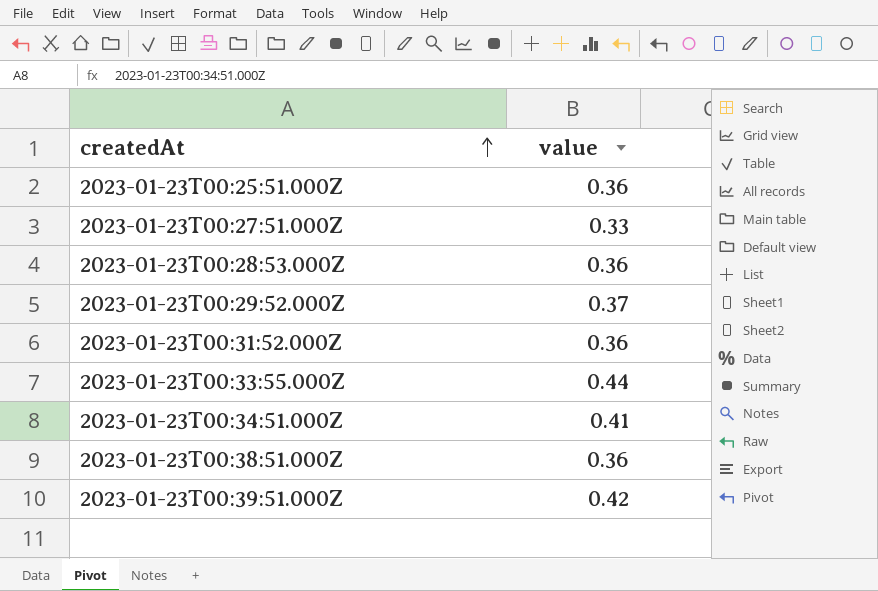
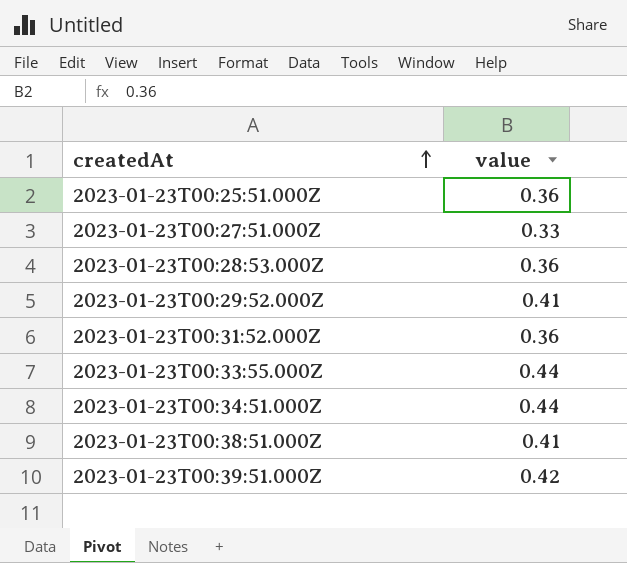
2023-01-23T00:29:52.000Z | value: 0.37 -> 0.41
2023-01-23T00:34:51.000Z | value: 0.41 -> 0.44
2023-01-23T00:38:51.000Z | value: 0.36 -> 0.41

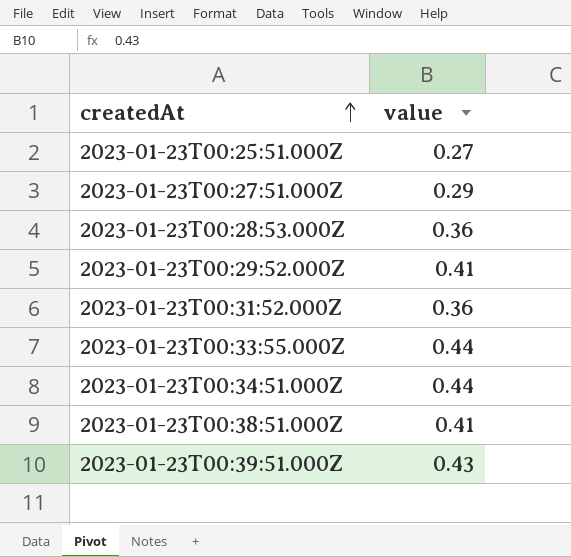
2023-01-23T00:25:51.000Z | value: 0.36 -> 0.27
2023-01-23T00:27:51.000Z | value: 0.33 -> 0.29
2023-01-23T00:39:51.000Z | value: 0.42 -> 0.43

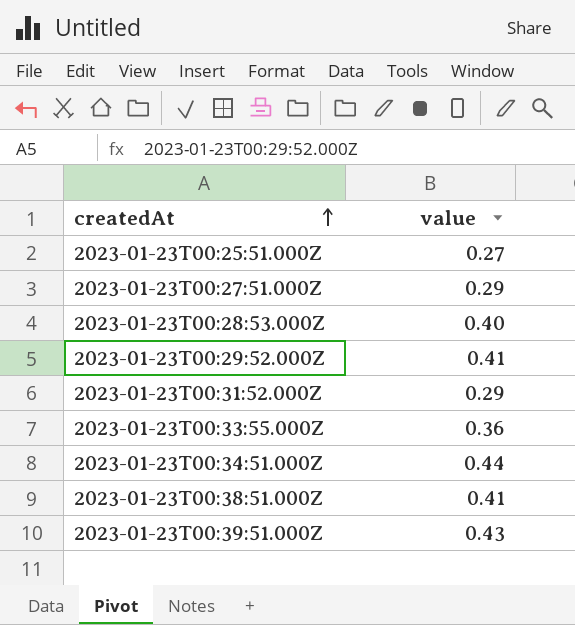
2023-01-23T00:28:53.000Z | value: 0.36 -> 0.40
2023-01-23T00:31:52.000Z | value: 0.36 -> 0.29
2023-01-23T00:33:55.000Z | value: 0.44 -> 0.36

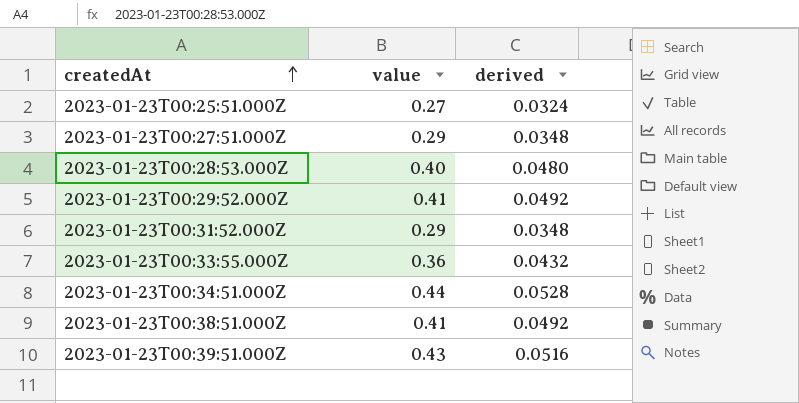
column derived | formula: none -> [value] * 0.12

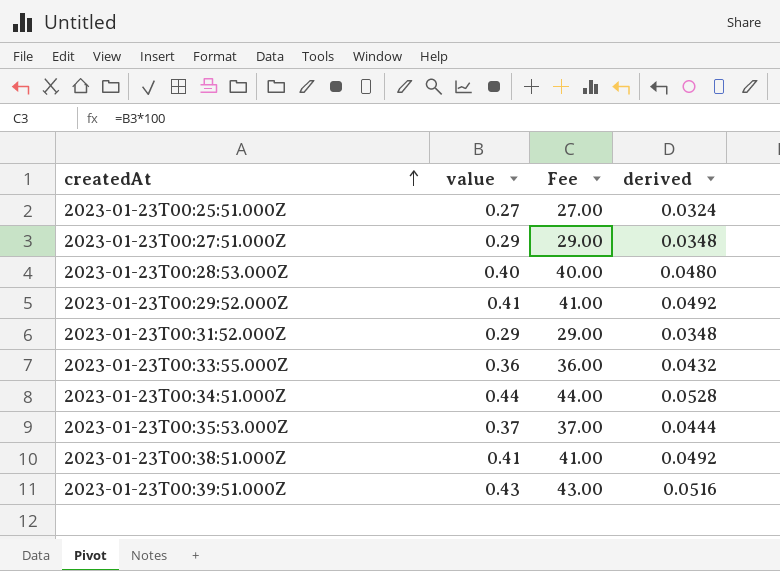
column Fee | formula: none -> [value] * 100
row 2023-01-23T00:35:53.000Z: none -> 0.37 | 37.00 | 0.0444

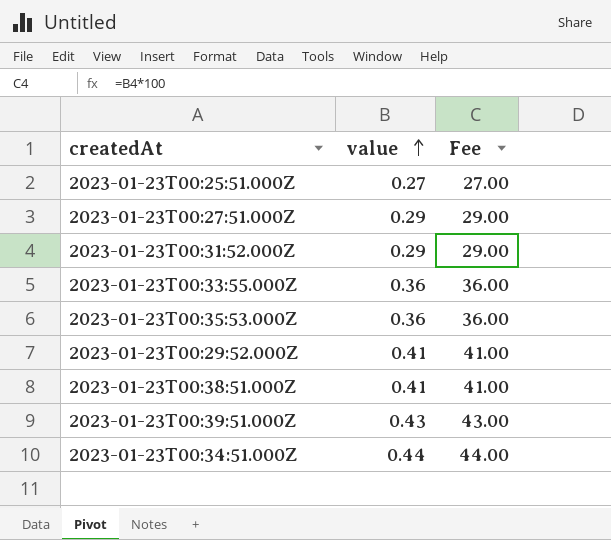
row order: createdAt ascending -> value ascending
column derived | formula: [value] * 0.12 -> none
row 2023-01-23T00:28:53.000Z: 0.40 | 40.00 | 0.0480 -> none
2023-01-23T00:35:53.000Z | value: 0.37 -> 0.36
2023-01-23T00:35:53.000Z | Fee: 37.00 -> 36.00

